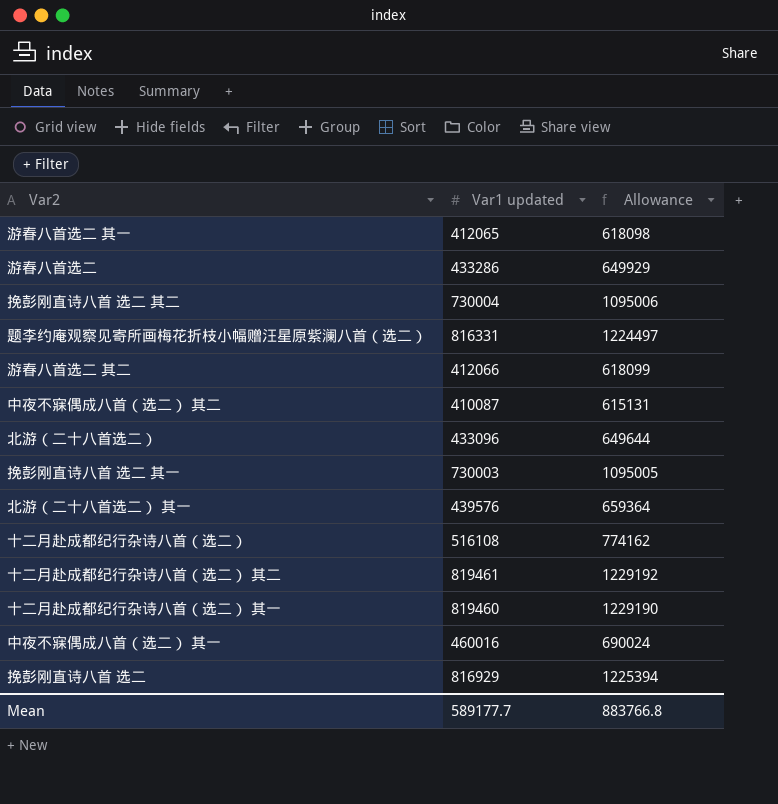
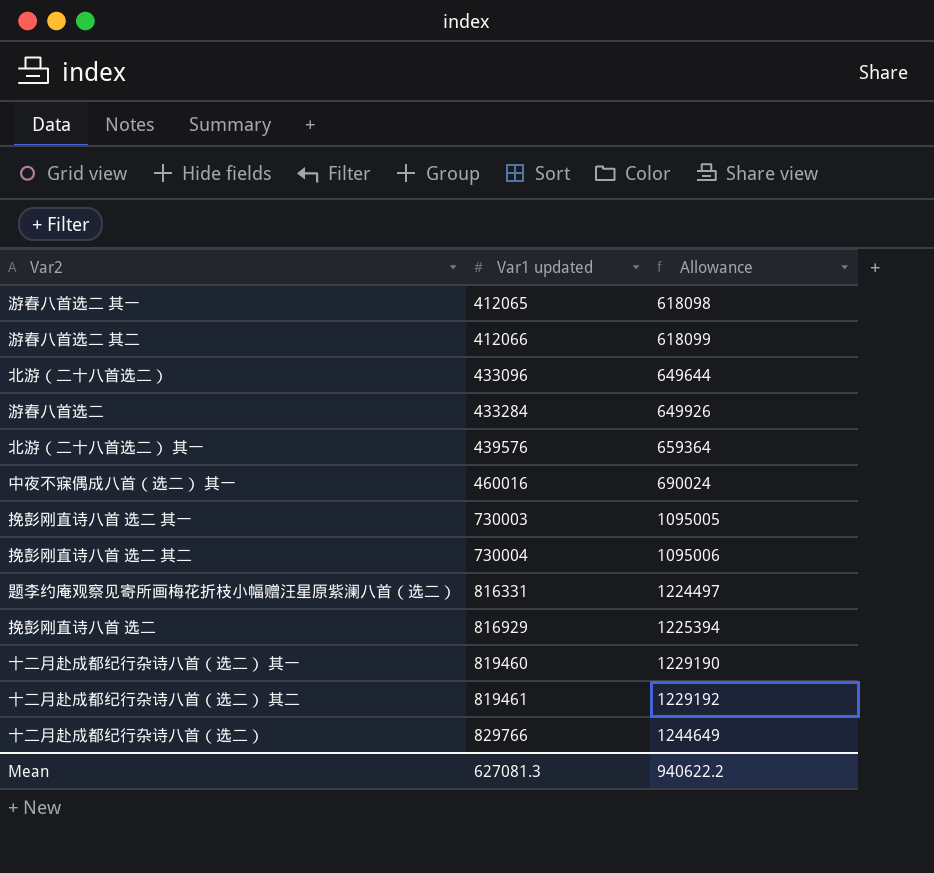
row order: none -> Var1 updated ascending
row 中夜不寐偶成八首（选二） 其二: 410087 | 615131 -> none
游春八首选二 | Var1 updated: 433286 -> 433284
游春八首选二 | Allowance: 649929 -> 649926
十二月赴成都纪行杂诗八首（选二） | Var1 updated: 516108 -> 829766
十二月赴成都纪行杂诗八首（选二） | Allowance: 774162 -> 1244649
Mean | Var1 updated: 589177.7 -> 627081.3
Mean | Allowance: 883766.8 -> 940622.2

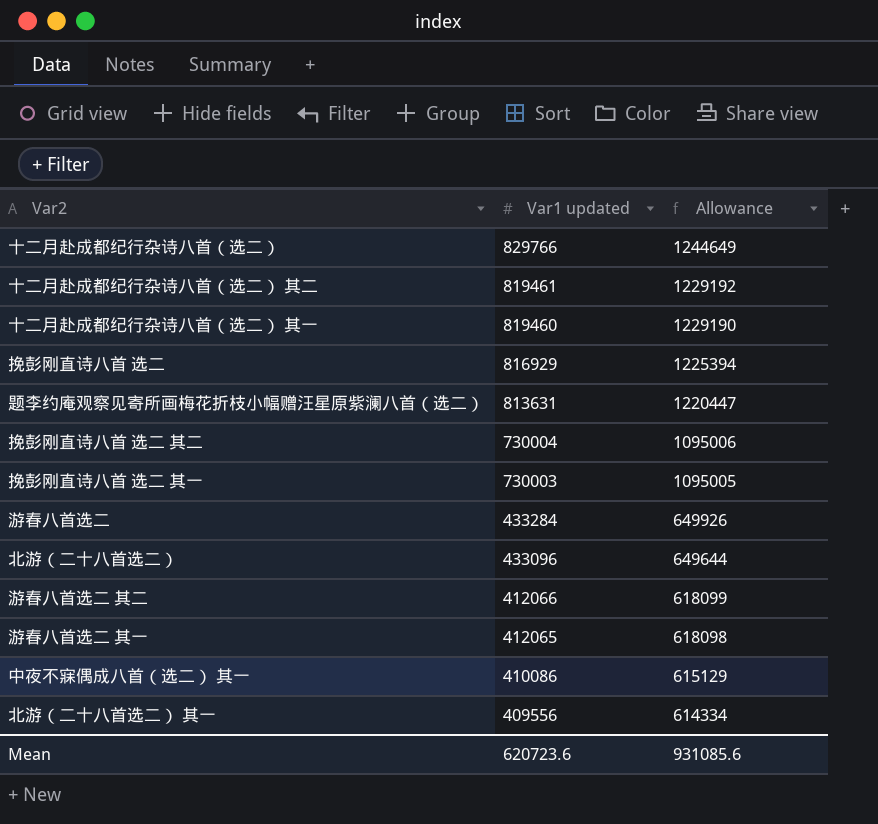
row order: Var1 updated ascending -> Var1 updated descending
题李约庵观察见寄所画梅花折枝小幅赠汪星原紫澜八首（选二） | Var1 updated: 816331 -> 813631
题李约庵观察见寄所画梅花折枝小幅赠汪星原紫澜八首（选二） | Allowance: 1224497 -> 1220447
中夜不寐偶成八首（选二） 其一 | Var1 updated: 460016 -> 410086
中夜不寐偶成八首（选二） 其一 | Allowance: 690024 -> 615129
北游（二十八首选二） 其一 | Var1 updated: 439576 -> 409556
北游（二十八首选二） 其一 | Allowance: 659364 -> 614334
Mean | Var1 updated: 627081.3 -> 620723.6
Mean | Allowance: 940622.2 -> 931085.6

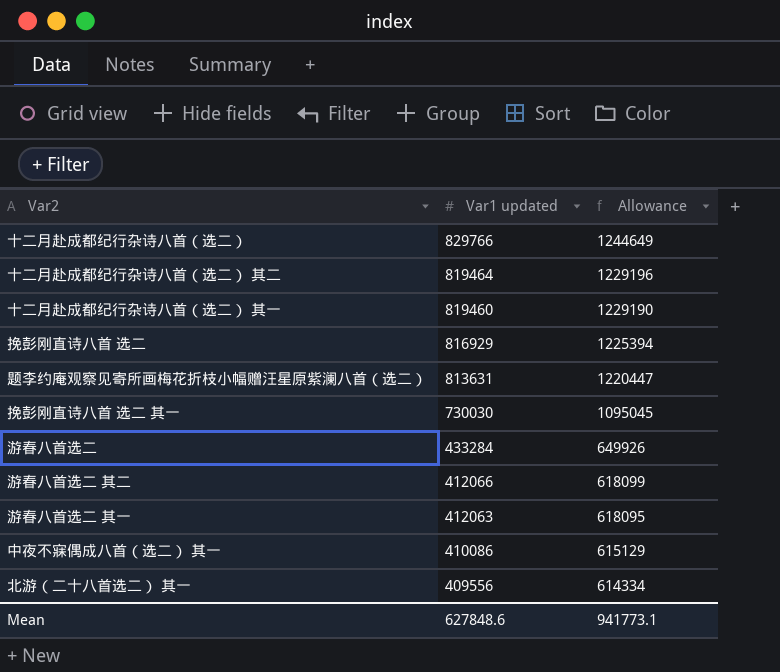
row 挽彭刚直诗八首 选二 其二: 730004 | 1095006 -> none
row 北游（二十八首选二）: 433096 | 649644 -> none
十二月赴成都纪行杂诗八首（选二） 其二 | Var1 updated: 819461 -> 819464
十二月赴成都纪行杂诗八首（选二） 其二 | Allowance: 1229192 -> 1229196
挽彭刚直诗八首 选二 其一 | Var1 updated: 730003 -> 730030
挽彭刚直诗八首 选二 其一 | Allowance: 1095005 -> 1095045
游春八首选二 其一 | Var1 updated: 412065 -> 412063
游春八首选二 其一 | Allowance: 618098 -> 618095
Mean | Var1 updated: 620723.6 -> 627848.6
Mean | Allowance: 931085.6 -> 941773.1

